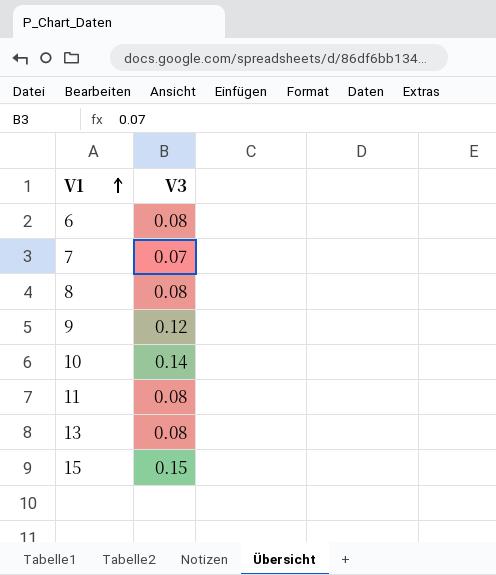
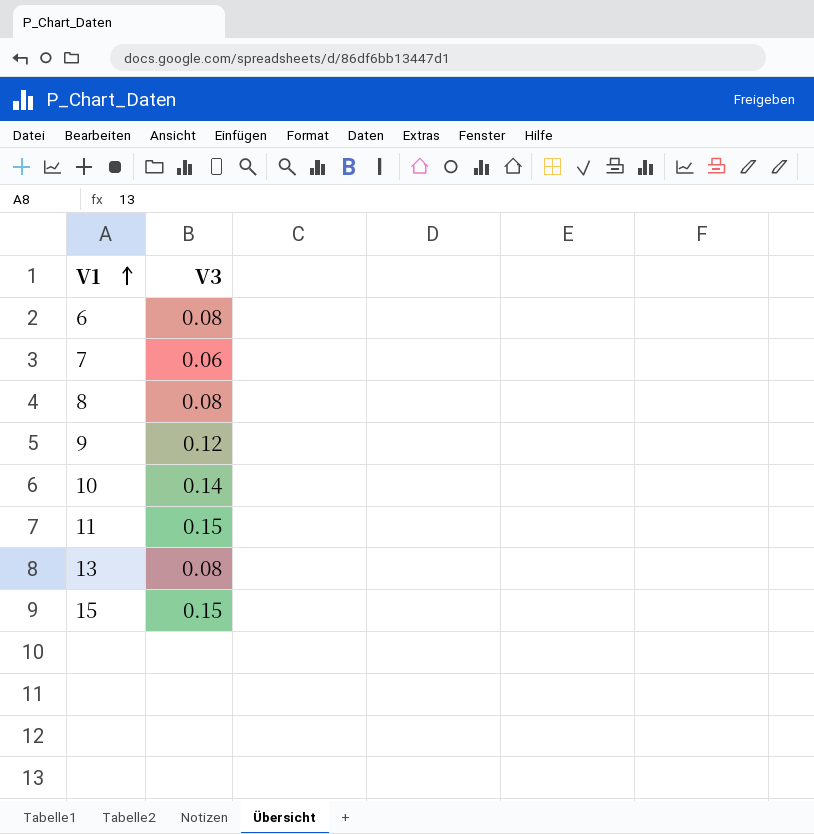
7 | V3: 0.07 -> 0.06
11 | V3: 0.08 -> 0.15

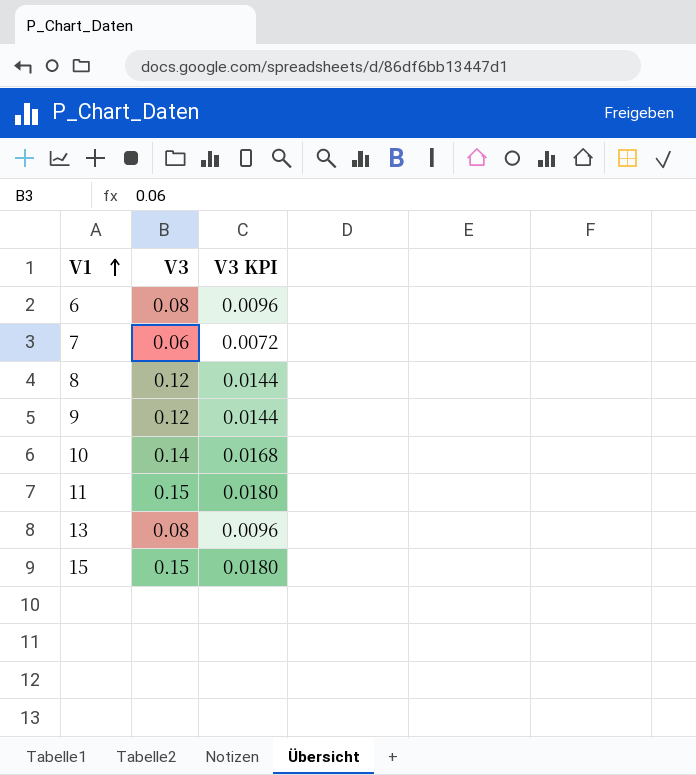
column V3 KPI | formula: none -> [V3] * 0.12
8 | V3: 0.08 -> 0.12

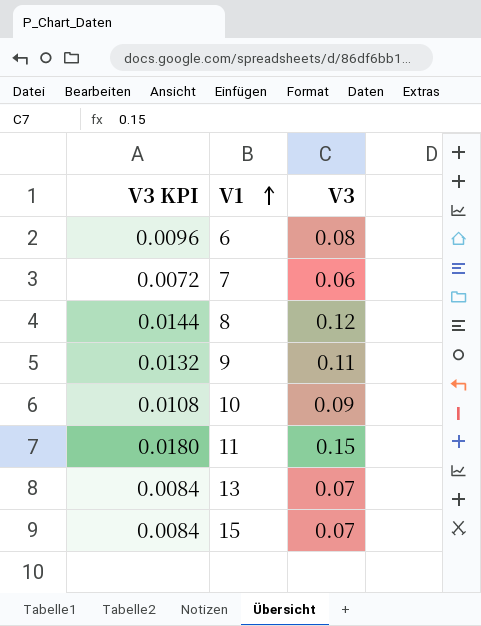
column V3 KPI | position: 3 -> 1
9 | V3 KPI: 0.0144 -> 0.0132
9 | V3: 0.12 -> 0.11
10 | V3 KPI: 0.0168 -> 0.0108
10 | V3: 0.14 -> 0.09
13 | V3 KPI: 0.0096 -> 0.0084
13 | V3: 0.08 -> 0.07
15 | V3 KPI: 0.0180 -> 0.0084
15 | V3: 0.15 -> 0.07

